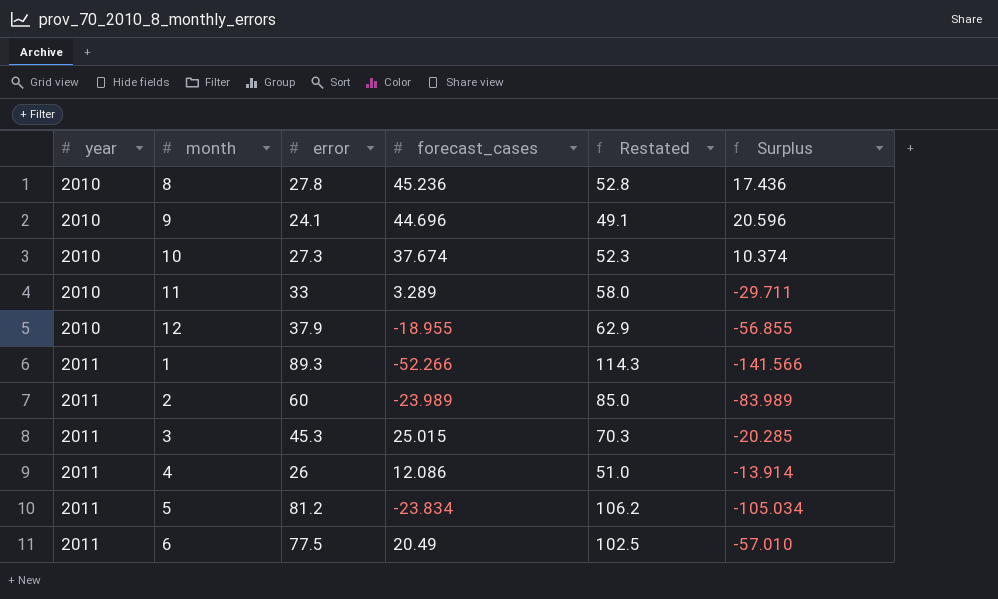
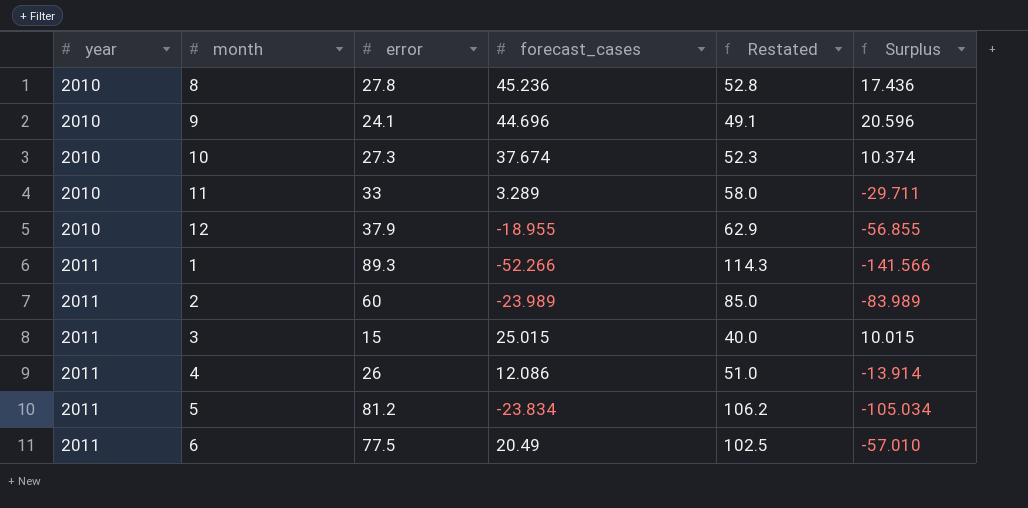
3 | error: 45.3 -> 15
3 | Restated: 70.3 -> 40.0
3 | Surplus: -20.285 -> 10.015

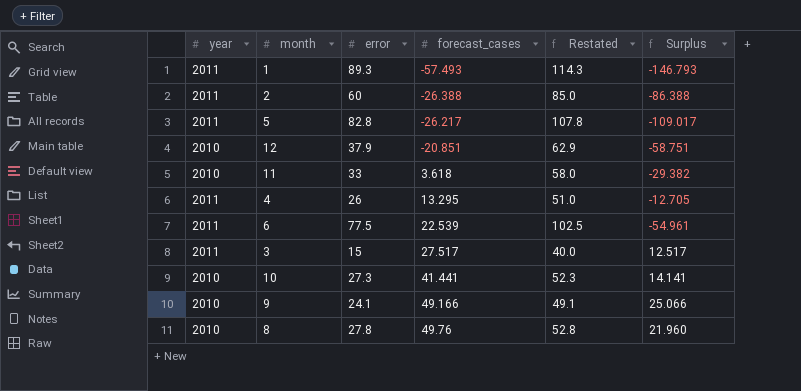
row order: year ascending -> forecast_cases ascending
1 | forecast_cases: -52.266 -> -57.493
1 | Surplus: -141.566 -> -146.793
2 | forecast_cases: -23.989 -> -26.388
2 | Surplus: -83.989 -> -86.388
5 | error: 81.2 -> 82.8
5 | forecast_cases: -23.834 -> -26.217
5 | Restated: 106.2 -> 107.8
5 | Surplus: -105.034 -> -109.017
12 | forecast_cases: -18.955 -> -20.851
12 | Surplus: -56.855 -> -58.751
11 | forecast_cases: 3.289 -> 3.618
11 | Surplus: -29.711 -> -29.382
4 | forecast_cases: 12.086 -> 13.295
4 | Surplus: -13.914 -> -12.705
6 | forecast_cases: 20.49 -> 22.539
6 | Surplus: -57.010 -> -54.961
3 | forecast_cases: 25.015 -> 27.517
3 | Surplus: 10.015 -> 12.517
10 | forecast_cases: 37.674 -> 41.441
10 | Surplus: 10.374 -> 14.141
9 | forecast_cases: 44.696 -> 49.166
9 | Surplus: 20.596 -> 25.066
8 | forecast_cases: 45.236 -> 49.76
8 | Surplus: 17.436 -> 21.960

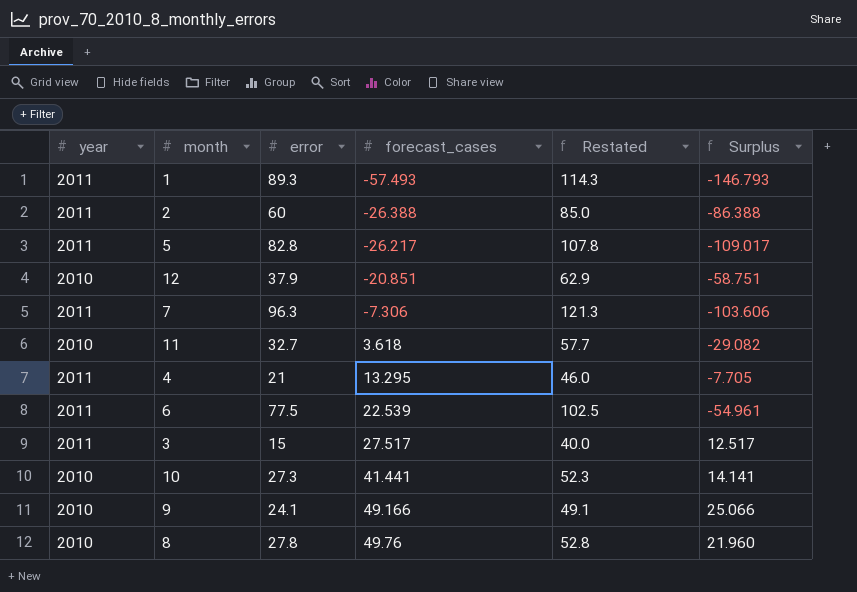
row 7: none -> 2011 | 96.3 | -7.306 | 121.3 | -103.606
11 | error: 33 -> 32.7
11 | Restated: 58.0 -> 57.7
11 | Surplus: -29.382 -> -29.082
4 | error: 26 -> 21
4 | Restated: 51.0 -> 46.0
4 | Surplus: -12.705 -> -7.705

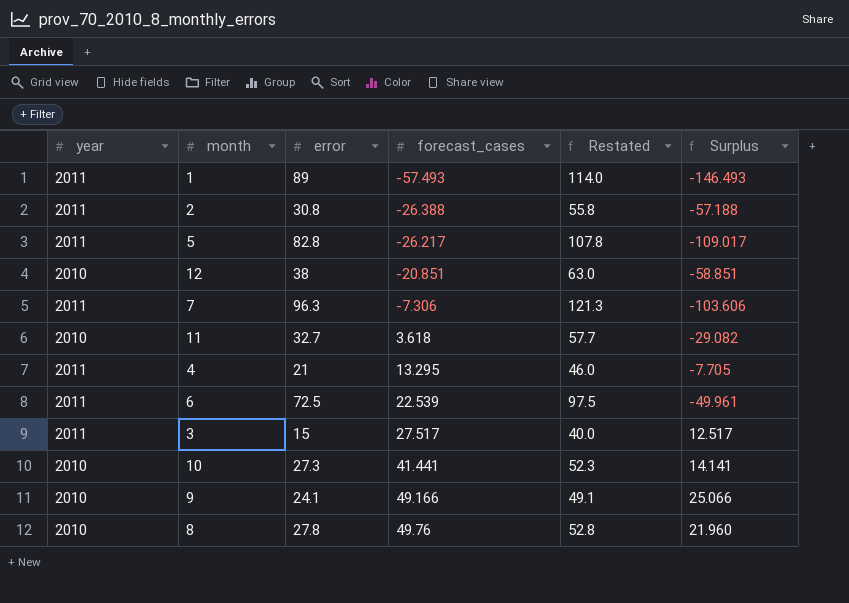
1 | error: 89.3 -> 89
1 | Restated: 114.3 -> 114.0
1 | Surplus: -146.793 -> -146.493
2 | error: 60 -> 30.8
2 | Restated: 85.0 -> 55.8
2 | Surplus: -86.388 -> -57.188
12 | error: 37.9 -> 38
12 | Restated: 62.9 -> 63.0
12 | Surplus: -58.751 -> -58.851
6 | error: 77.5 -> 72.5
6 | Restated: 102.5 -> 97.5
6 | Surplus: -54.961 -> -49.961

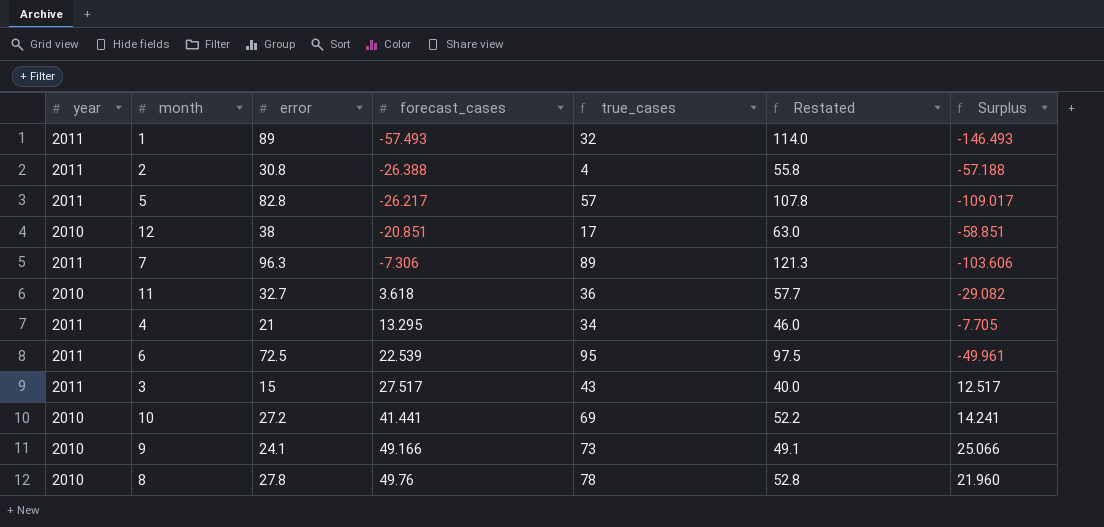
column true_cases | formula: none -> [error] + [forecast_cases]
10 | error: 27.3 -> 27.2
10 | Restated: 52.3 -> 52.2
10 | Surplus: 14.141 -> 14.241

